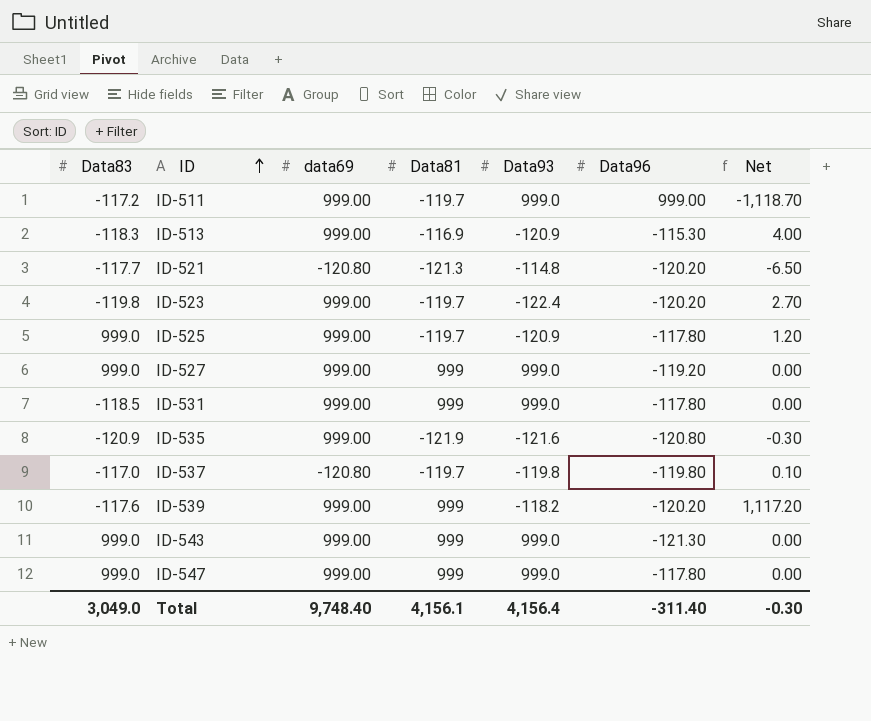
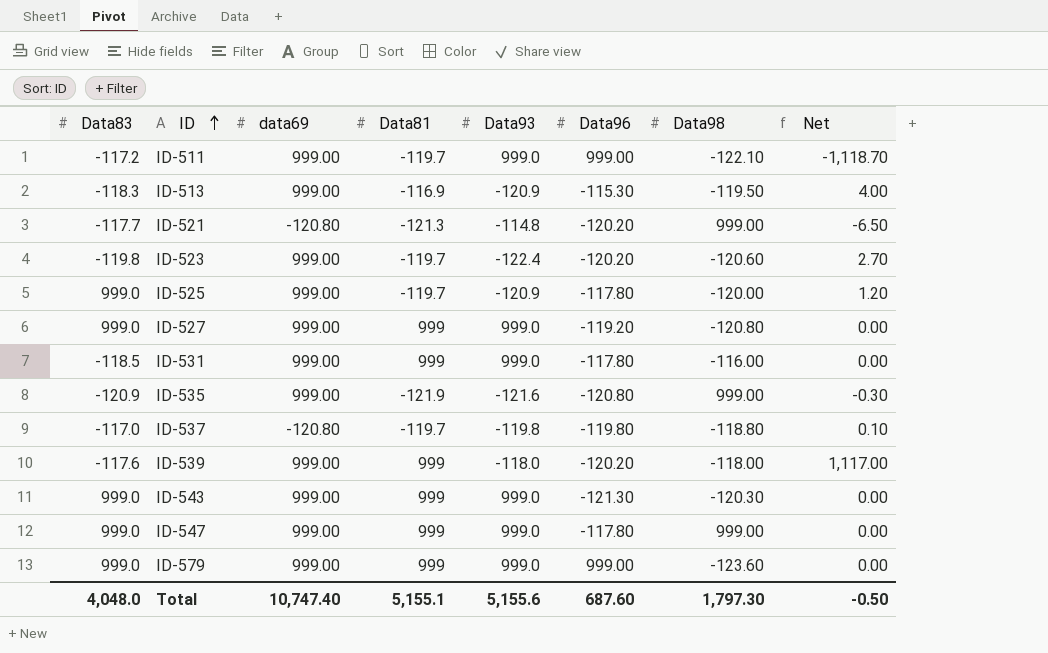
column Data98 | position: none -> 7
ID-539 | Data93: -118.2 -> -118.0
ID-539 | Net: 1,117.20 -> 1,117.00
row ID-579: none -> 999.0 | 999.00 | 999 | 999.0 | 999.00 | -123.60 | 0.00
Total | Data83: 3,049.0 -> 4,048.0
Total | data69: 9,748.40 -> 10,747.40
Total | Data81: 4,156.1 -> 5,155.1
Total | Data93: 4,156.4 -> 5,155.6
Total | Data96: -311.40 -> 687.60
Total | Net: -0.30 -> -0.50

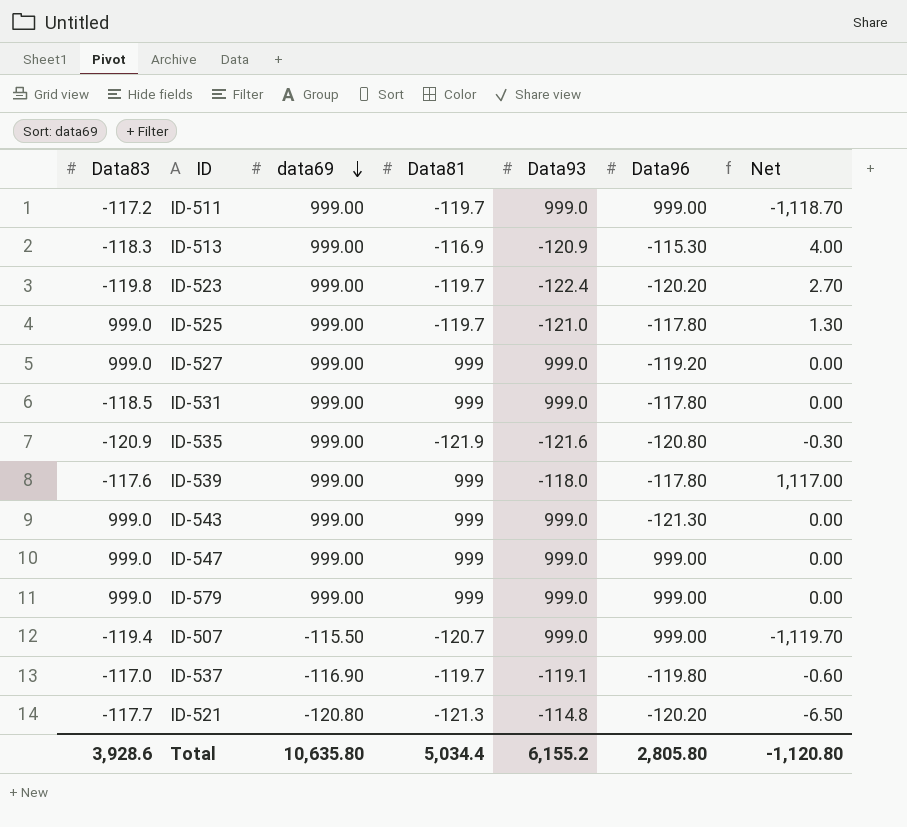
row order: ID ascending -> data69 descending
column Data98 | position: 7 -> none
ID-525 | Data93: -120.9 -> -121.0
ID-525 | Net: 1.20 -> 1.30
ID-539 | Data96: -120.20 -> -117.80
ID-547 | Data96: -117.80 -> 999.00
row ID-507: none -> -119.4 | -115.50 | -120.7 | 999.0 | 999.00 | -1,119.70
ID-537 | data69: -120.80 -> -116.90
ID-537 | Data93: -119.8 -> -119.1
ID-537 | Net: 0.10 -> -0.60
Total | Data83: 4,048.0 -> 3,928.6
Total | data69: 10,747.40 -> 10,635.80
Total | Data81: 5,155.1 -> 5,034.4
Total | Data93: 5,155.6 -> 6,155.2
Total | Data96: 687.60 -> 2,805.80
Total | Net: -0.50 -> -1,120.80

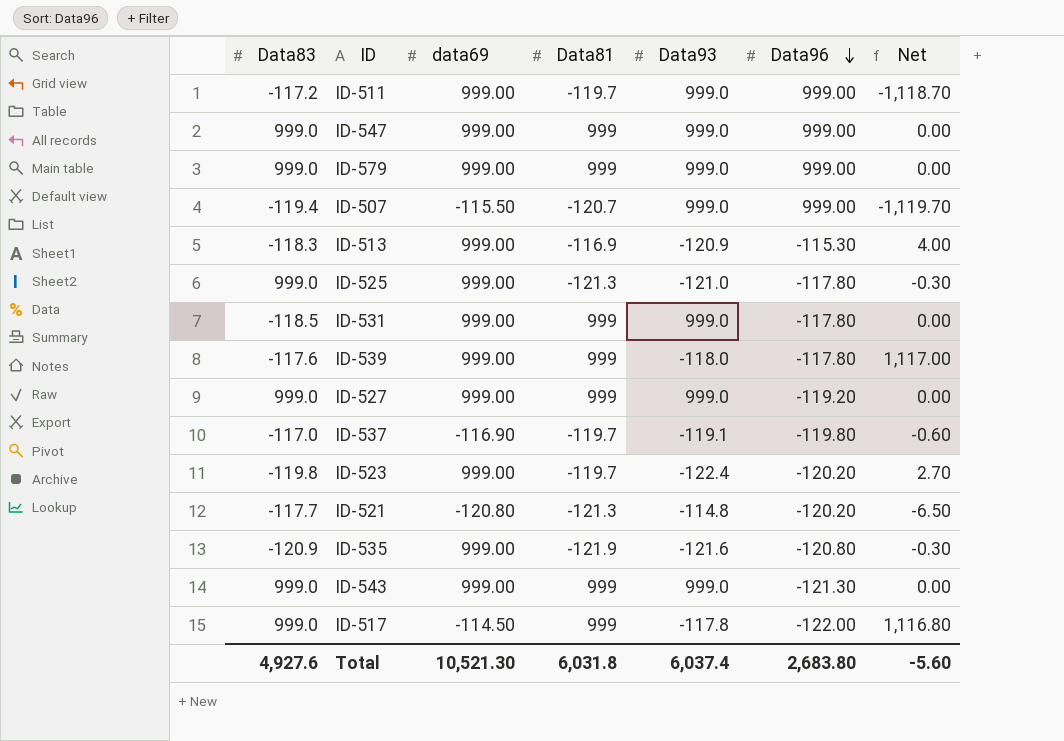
row order: data69 descending -> Data96 descending
ID-525 | Data81: -119.7 -> -121.3
ID-525 | Net: 1.30 -> -0.30
row ID-517: none -> 999.0 | -114.50 | 999 | -117.8 | -122.00 | 1,116.80
Total | Data83: 3,928.6 -> 4,927.6
Total | data69: 10,635.80 -> 10,521.30
Total | Data81: 5,034.4 -> 6,031.8
Total | Data93: 6,155.2 -> 6,037.4
Total | Data96: 2,805.80 -> 2,683.80
Total | Net: -1,120.80 -> -5.60

